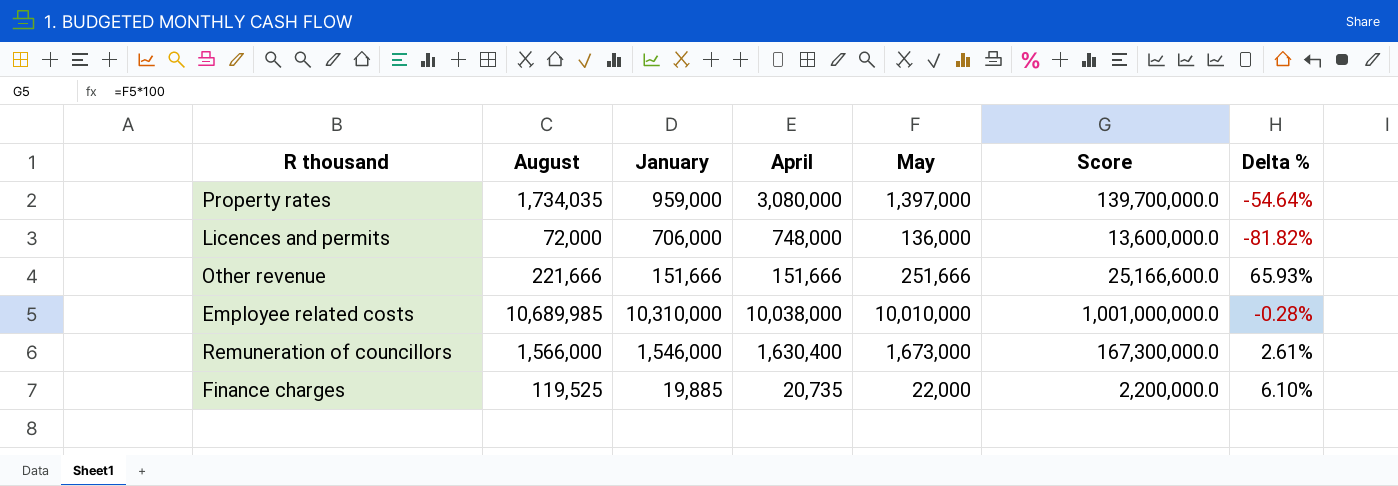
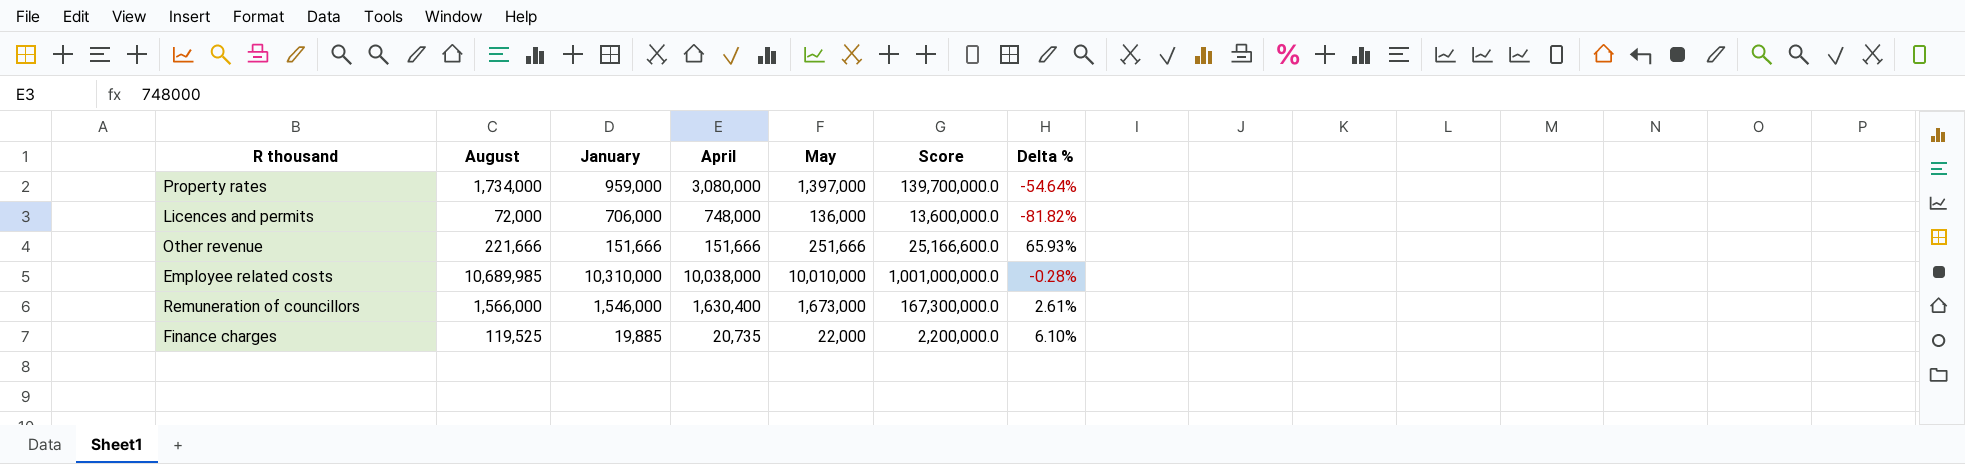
Property rates | August: 1,734,035 -> 1,734,000

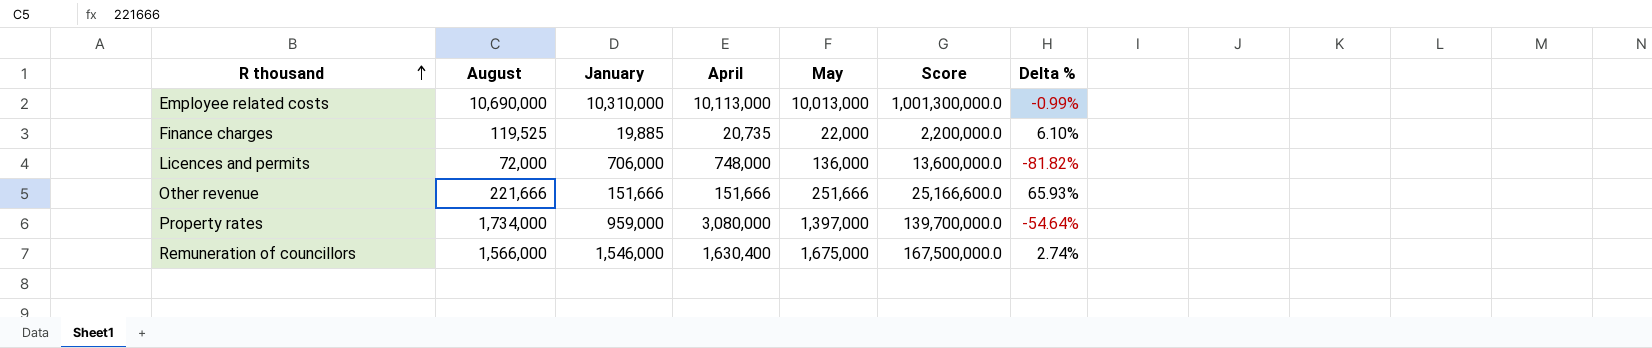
row order: none -> R thousand ascending
Employee related costs | August: 10,689,985 -> 10,690,000
Employee related costs | April: 10,038,000 -> 10,113,000
Employee related costs | May: 10,010,000 -> 10,013,000
Employee related costs | Score: 1,001,000,000.0 -> 1,001,300,000.0
Employee related costs | Delta %: -0.28% -> -0.99%
Remuneration of councillors | May: 1,673,000 -> 1,675,000
Remuneration of councillors | Score: 167,300,000.0 -> 167,500,000.0
Remuneration of councillors | Delta %: 2.61% -> 2.74%

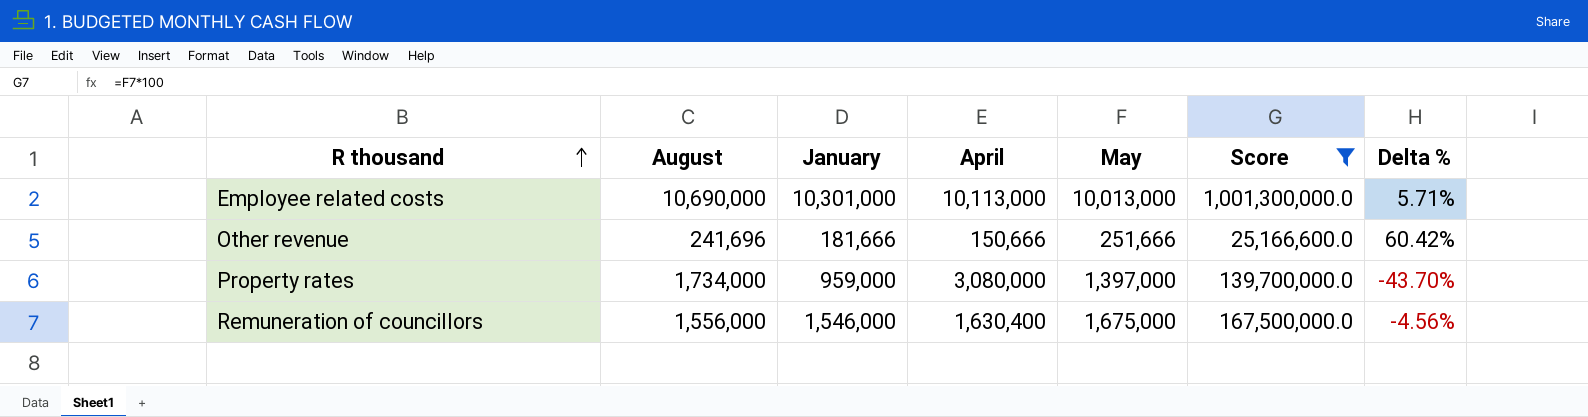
filter: none -> Score >= 25,166,600.0
column Delta % | formula: ([May] - [April]) / [April] -> ([August] - [April]) / [April]
Employee related costs | January: 10,310,000 -> 10,301,000
Other revenue | August: 221,666 -> 241,696
Other revenue | January: 151,666 -> 181,666
Other revenue | April: 151,666 -> 150,666
Remuneration of councillors | August: 1,566,000 -> 1,556,000

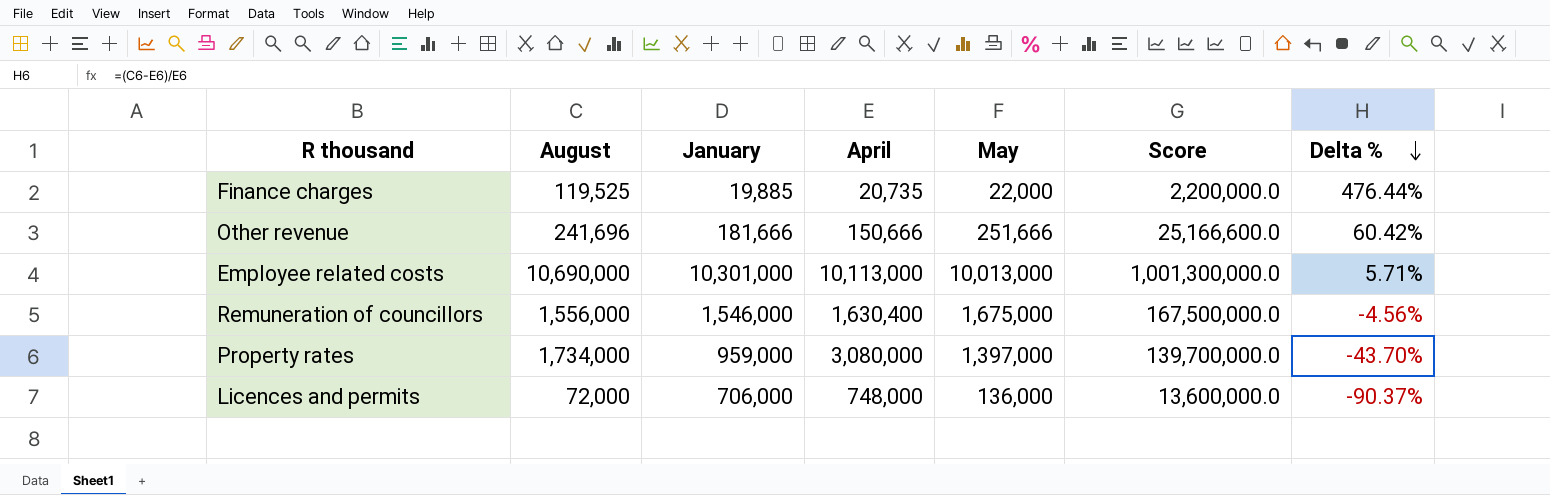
filter: Score >= 25,166,600.0 -> none
row order: R thousand ascending -> Delta % descending

